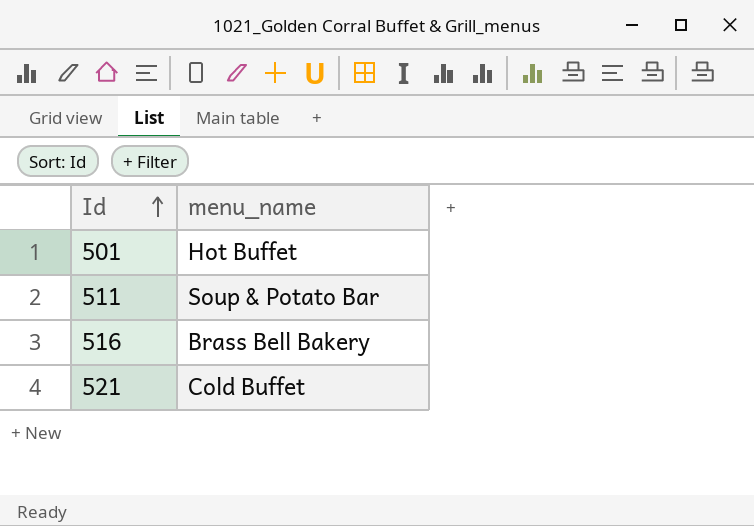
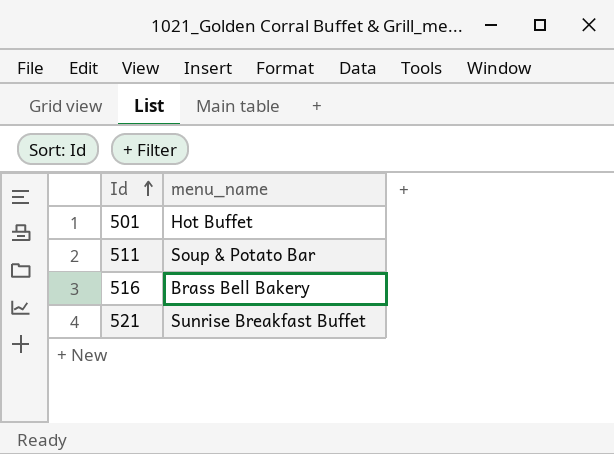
521 | menu_name: Cold Buffet -> Sunrise Breakfast Buffet

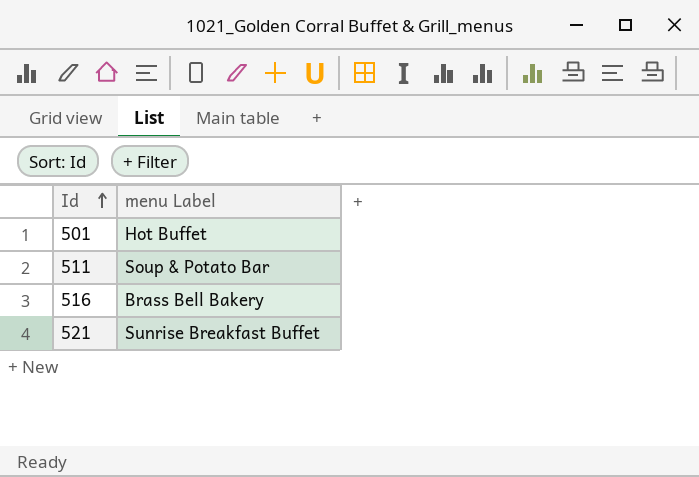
column name: menu_name -> menu Label

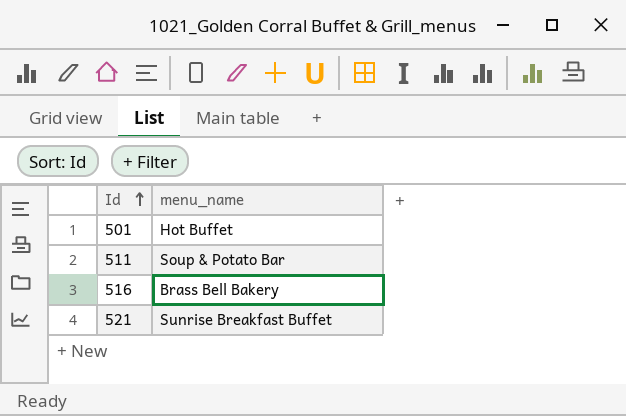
column name: menu Label -> menu_name

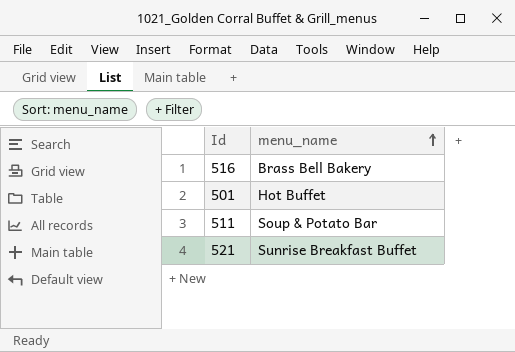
row order: Id ascending -> menu_name ascending

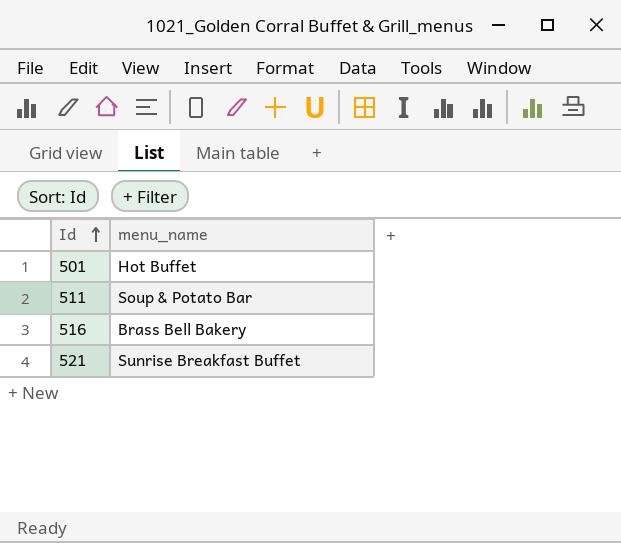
row order: menu_name ascending -> Id ascending

